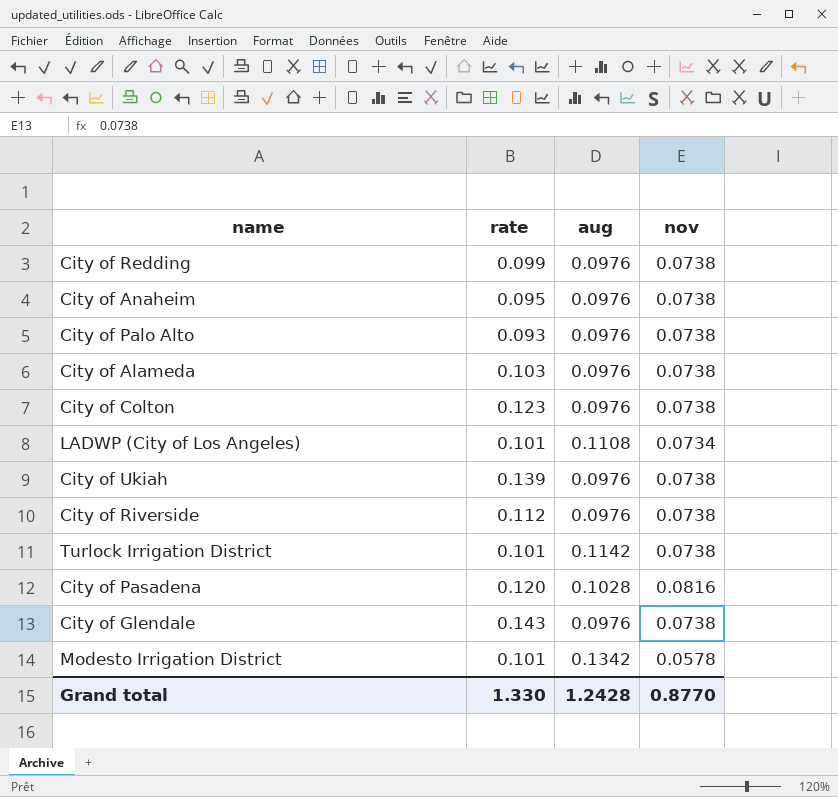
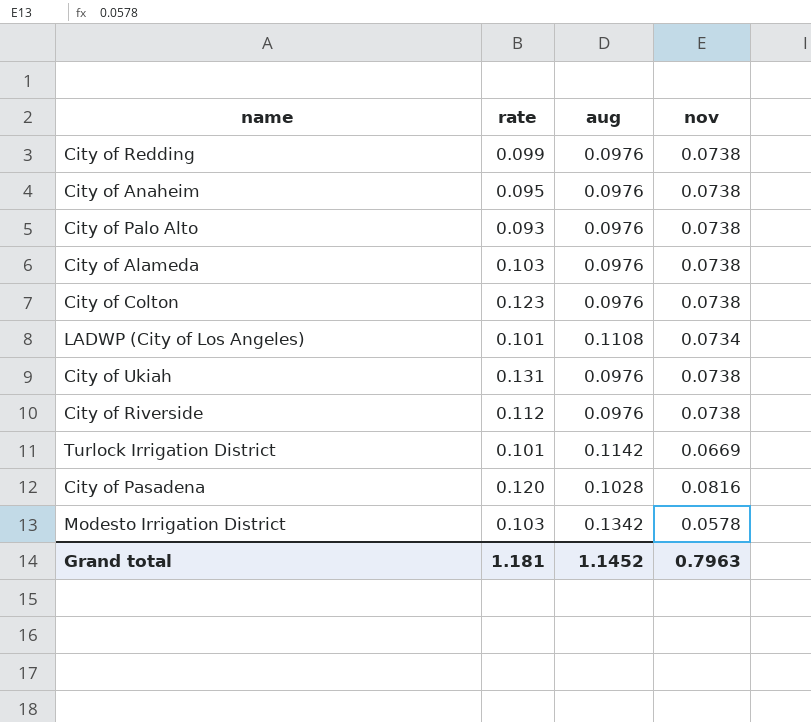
row City of Glendale: 0.143 | 0.0976 | 0.0738 -> none
City of Ukiah | rate: 0.139 -> 0.131
Turlock Irrigation District | nov: 0.0738 -> 0.0669
Modesto Irrigation District | rate: 0.101 -> 0.103
Grand total | rate: 1.330 -> 1.181
Grand total | aug: 1.2428 -> 1.1452
Grand total | nov: 0.8770 -> 0.7963

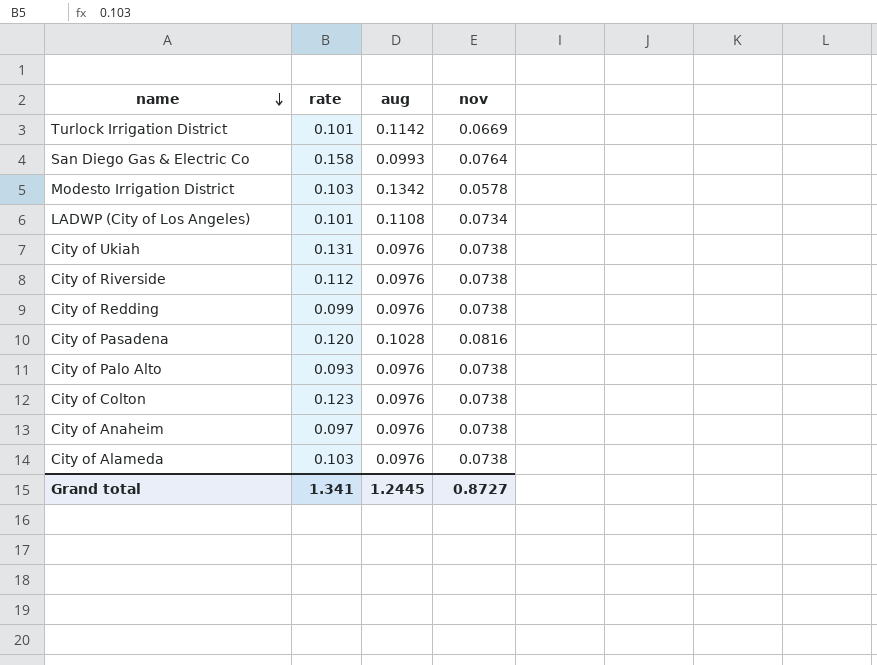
row order: none -> name descending
row San Diego Gas & Electric Co: none -> 0.158 | 0.0993 | 0.0764
City of Anaheim | rate: 0.095 -> 0.097
Grand total | rate: 1.181 -> 1.341
Grand total | aug: 1.1452 -> 1.2445
Grand total | nov: 0.7963 -> 0.8727

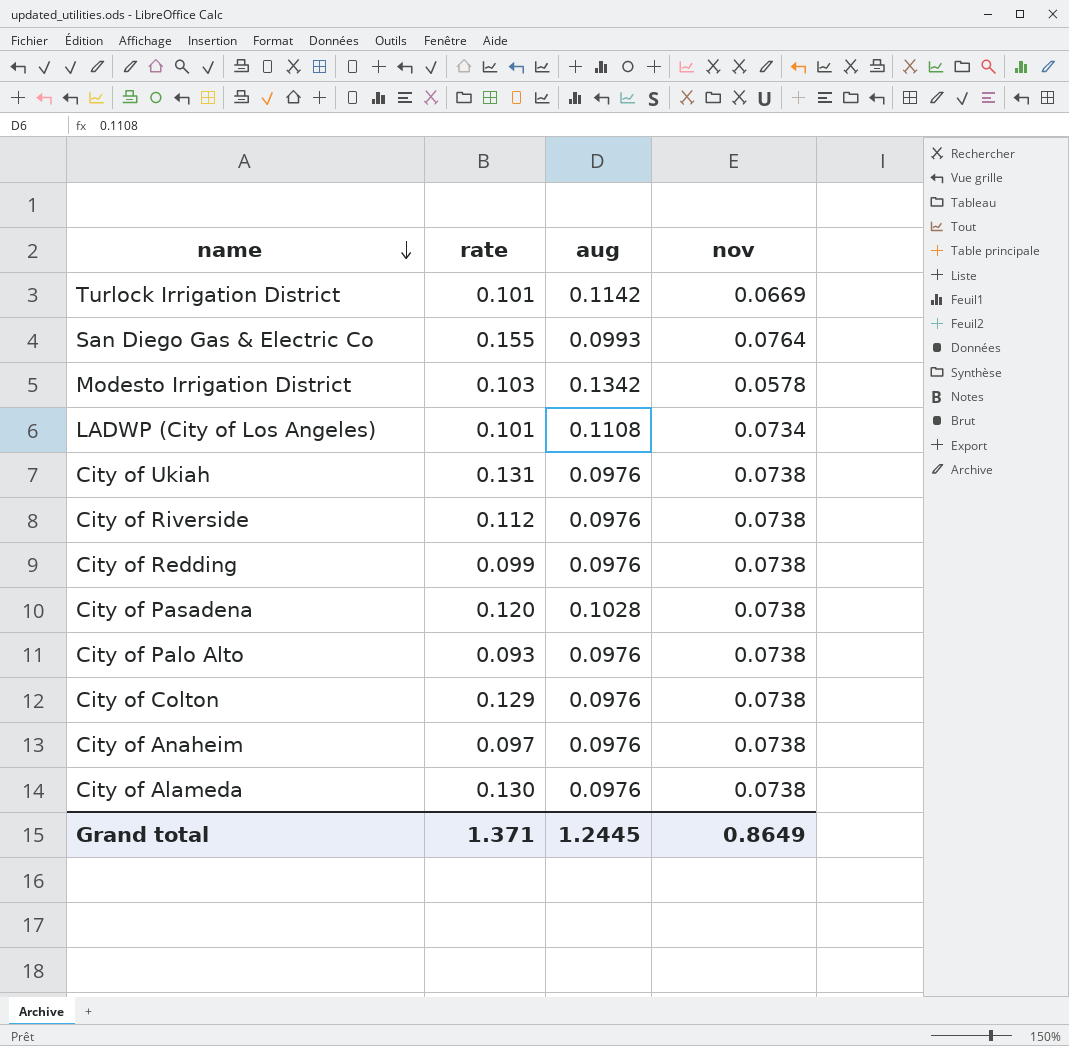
San Diego Gas & Electric Co | rate: 0.158 -> 0.155
City of Pasadena | nov: 0.0816 -> 0.0738
City of Colton | rate: 0.123 -> 0.129
City of Alameda | rate: 0.103 -> 0.130
Grand total | rate: 1.341 -> 1.371
Grand total | nov: 0.8727 -> 0.8649

